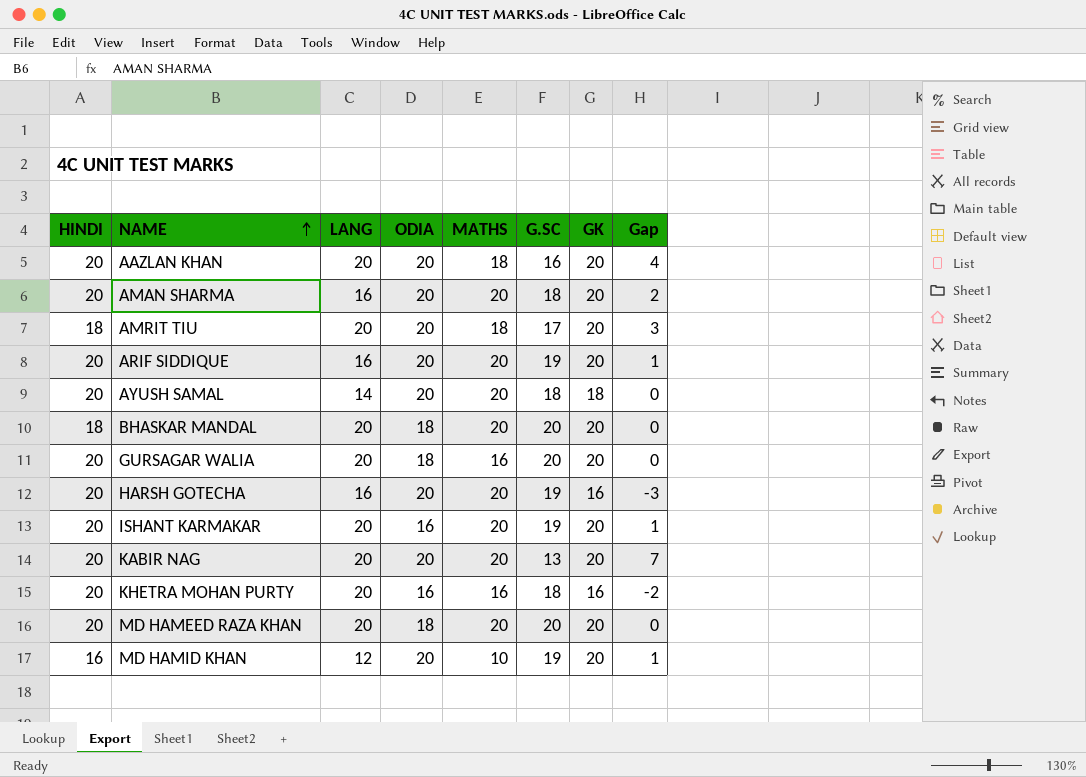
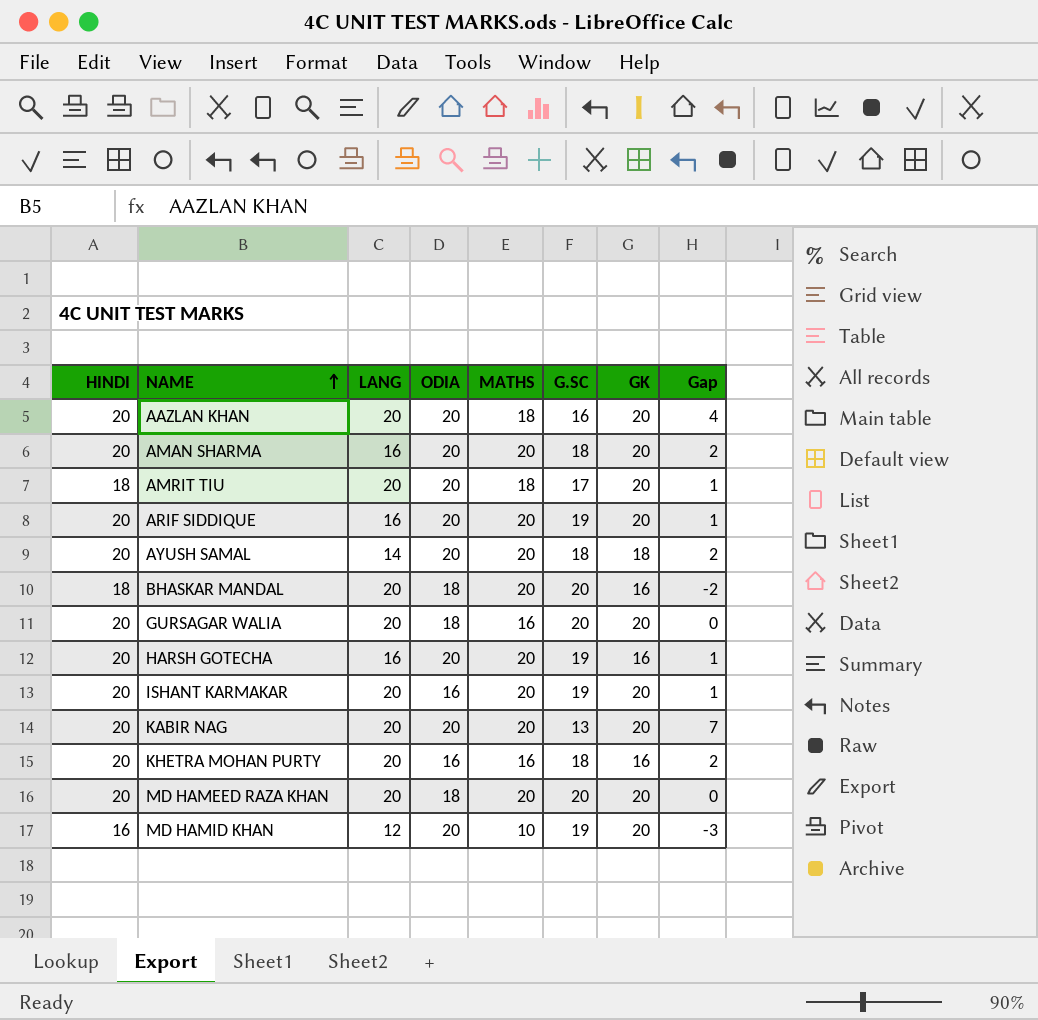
column Gap | formula: [GK] - [G.SC] -> [HINDI] - [G.SC]
BHASKAR MANDAL | GK: 20 -> 16

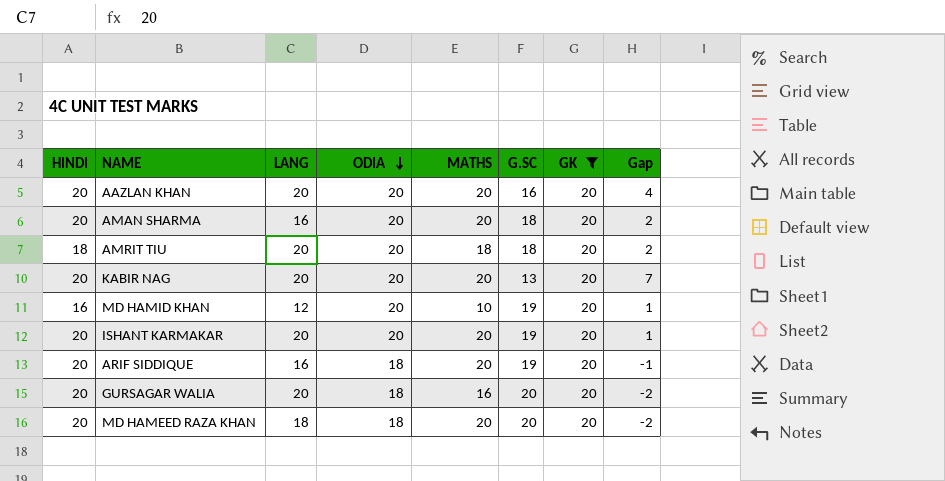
filter: none -> GK = 20
row order: NAME ascending -> ODIA descending
column Gap | formula: [HINDI] - [G.SC] -> [ODIA] - [G.SC]
AAZLAN KHAN | MATHS: 18 -> 20
AMRIT TIU | G.SC: 17 -> 18
ISHANT KARMAKAR | ODIA: 16 -> 20
ARIF SIDDIQUE | ODIA: 20 -> 18
MD HAMEED RAZA KHAN | LANG: 20 -> 18

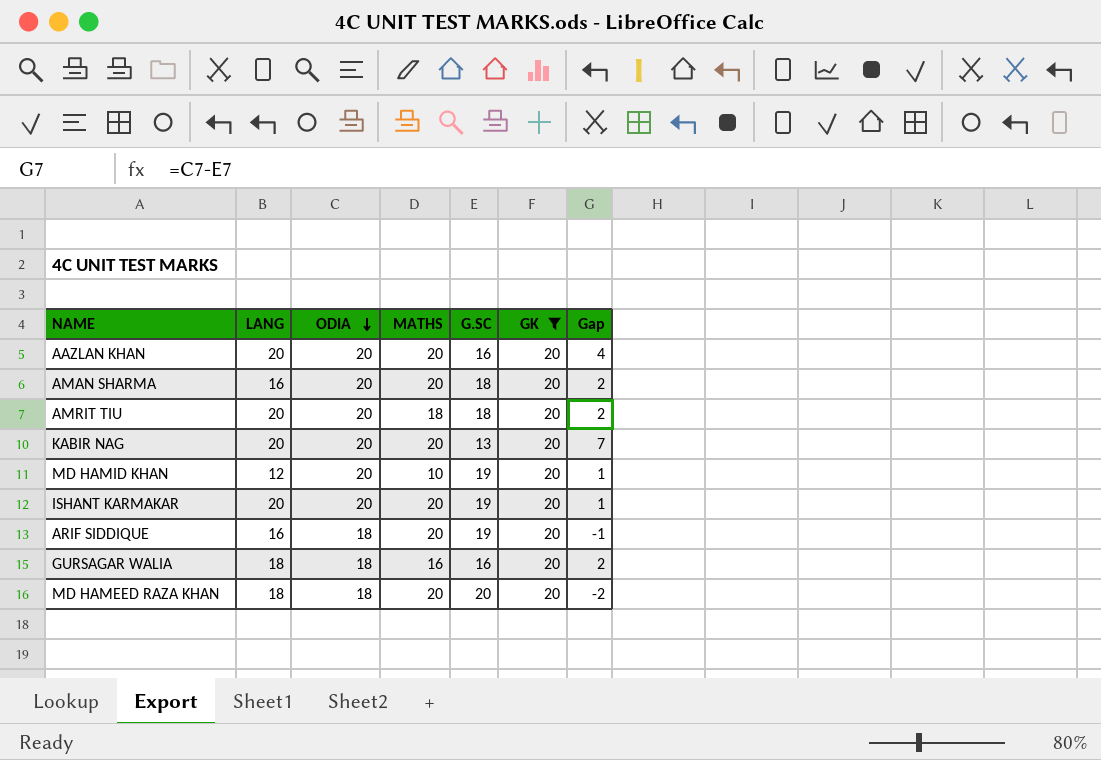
column HINDI | position: 1 -> none
GURSAGAR WALIA | LANG: 20 -> 18
GURSAGAR WALIA | G.SC: 20 -> 16
GURSAGAR WALIA | Gap: -2 -> 2

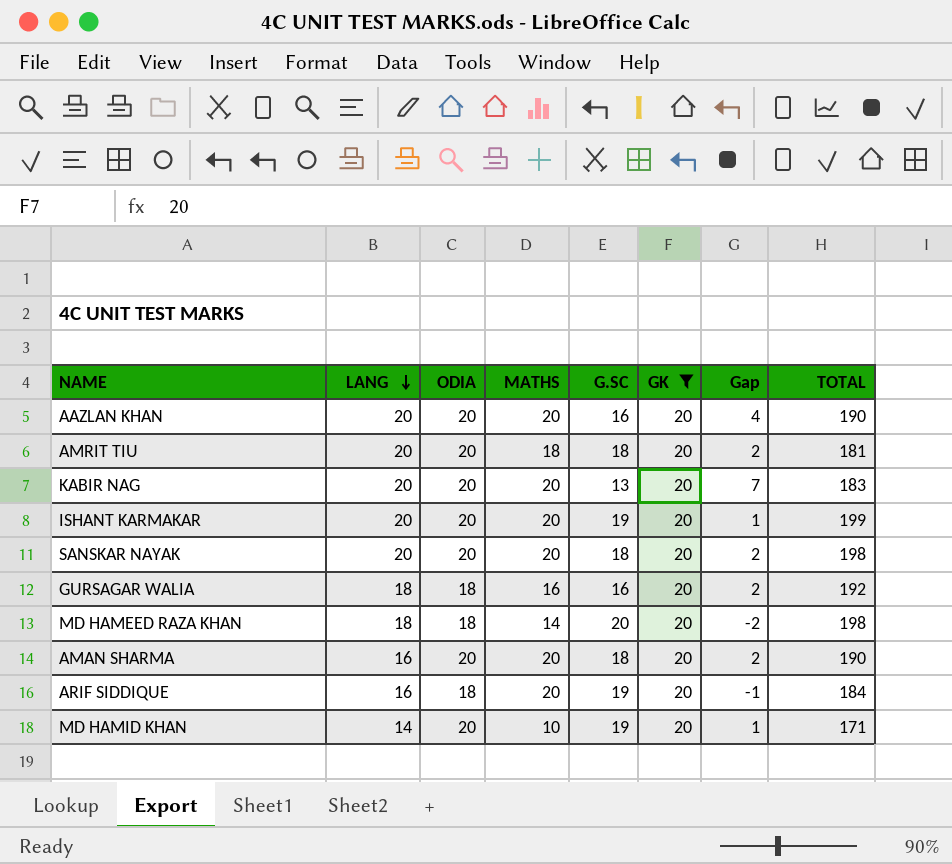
row order: ODIA descending -> LANG descending
column TOTAL | position: none -> 8
row SANSKAR NAYAK: none -> 20 | 20 | 20 | 18 | 20 | 2 | 198
MD HAMEED RAZA KHAN | MATHS: 20 -> 14
MD HAMID KHAN | LANG: 12 -> 14

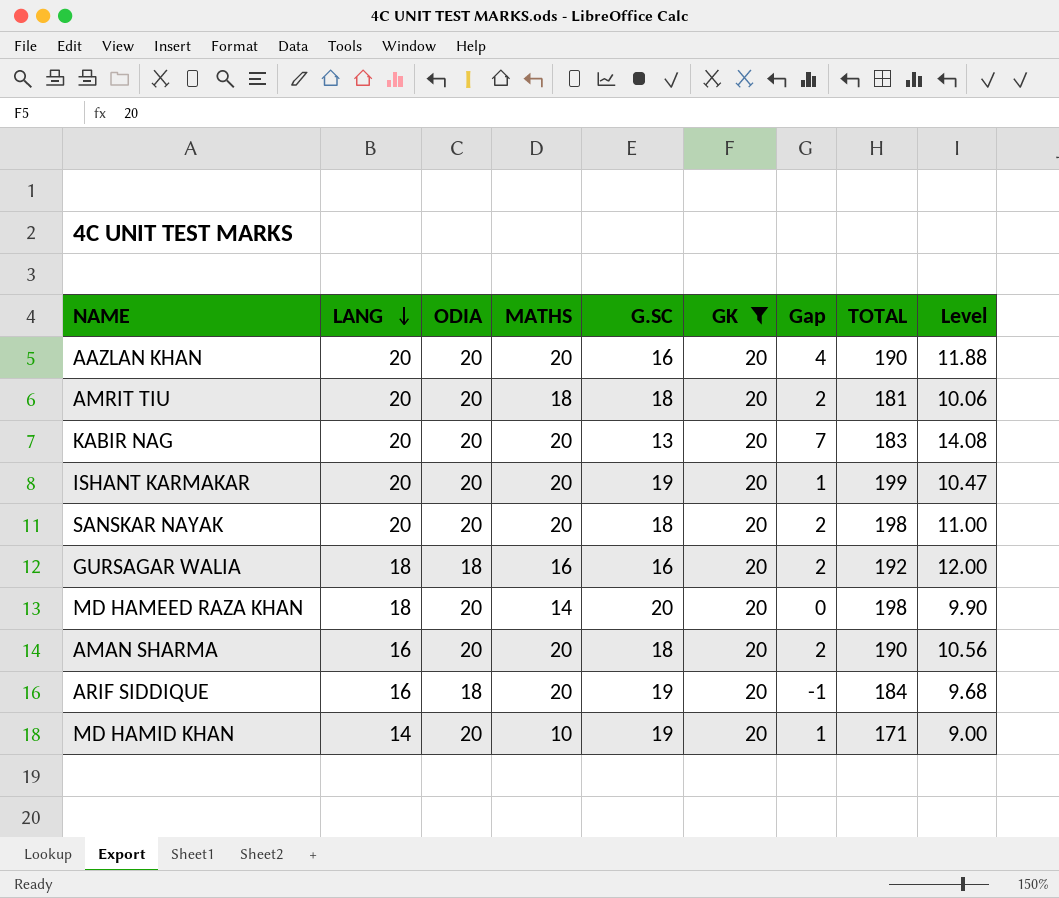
column Level | formula: none -> [TOTAL] / [G.SC]
MD HAMEED RAZA KHAN | ODIA: 18 -> 20
MD HAMEED RAZA KHAN | Gap: -2 -> 0

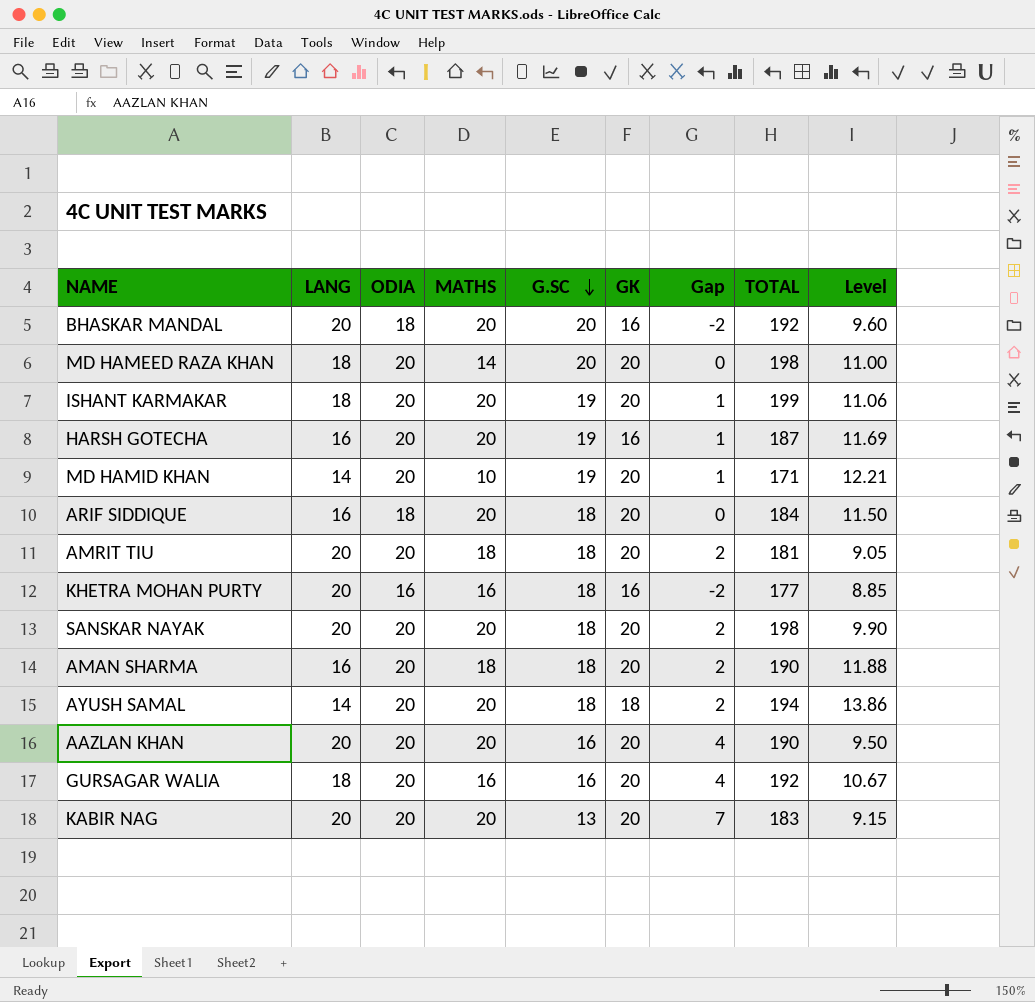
filter: GK = 20 -> none
row order: LANG descending -> G.SC descending
column Level | formula: [TOTAL] / [G.SC] -> [TOTAL] / [LANG]
ISHANT KARMAKAR | LANG: 20 -> 18
ARIF SIDDIQUE | G.SC: 19 -> 18
ARIF SIDDIQUE | Gap: -1 -> 0
AMAN SHARMA | MATHS: 20 -> 18
GURSAGAR WALIA | ODIA: 18 -> 20
GURSAGAR WALIA | Gap: 2 -> 4

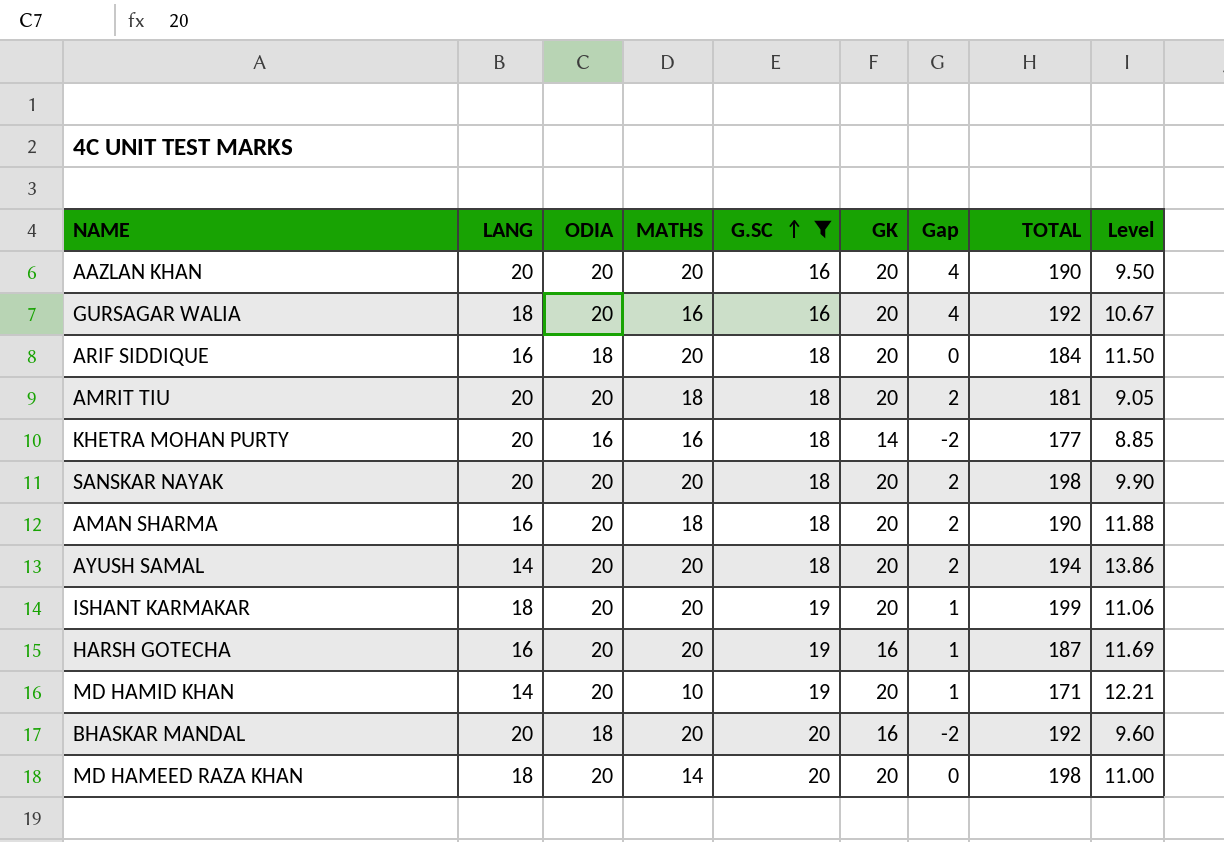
filter: none -> G.SC != 13
row order: G.SC descending -> G.SC ascending
KHETRA MOHAN PURTY | GK: 16 -> 14
AYUSH SAMAL | GK: 18 -> 20

